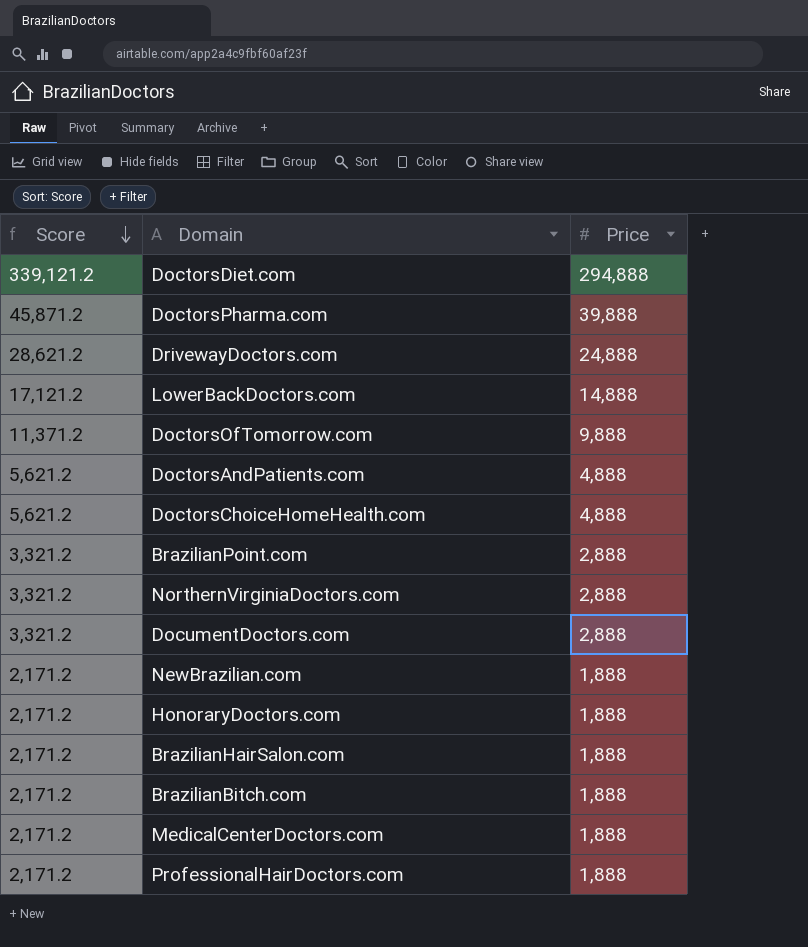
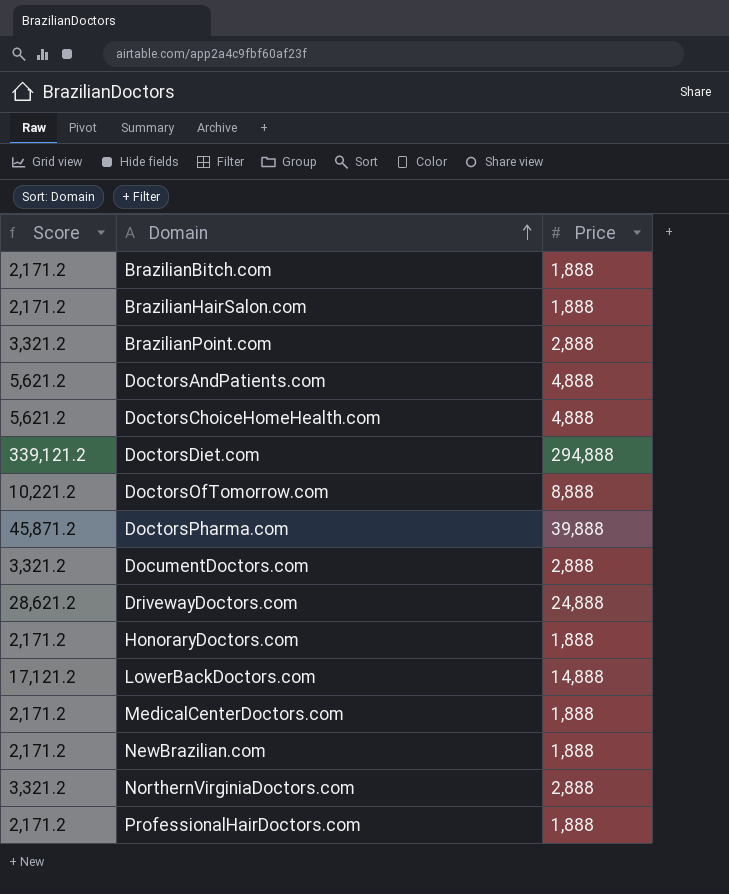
row order: Score descending -> Domain ascending
DoctorsOfTomorrow.com | Score: 11,371.2 -> 10,221.2
DoctorsOfTomorrow.com | Price: 9,888 -> 8,888

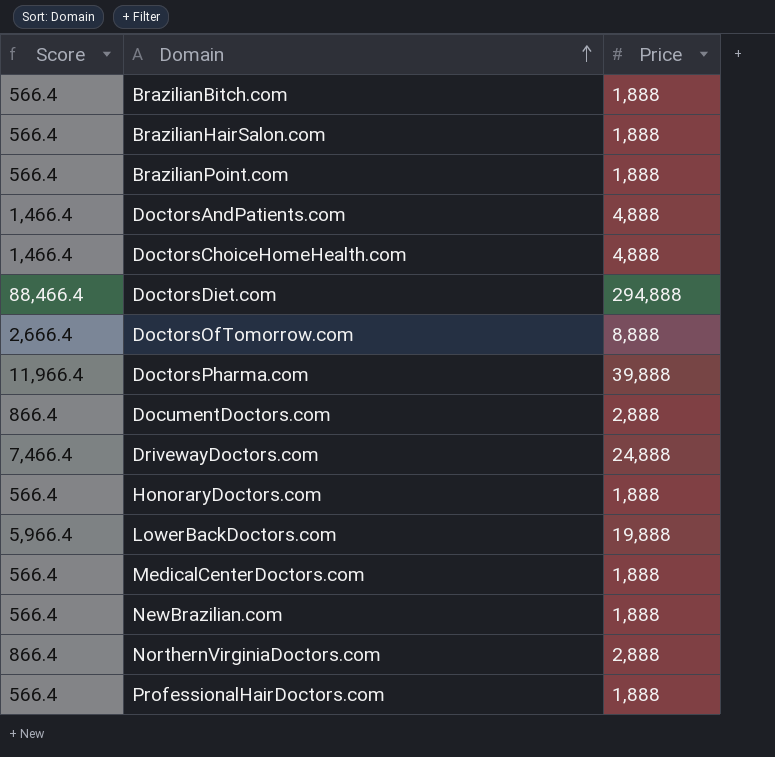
column Score | formula: [Price] * 1.15 -> [Price] * 0.3
BrazilianPoint.com | Price: 2,888 -> 1,888
LowerBackDoctors.com | Price: 14,888 -> 19,888

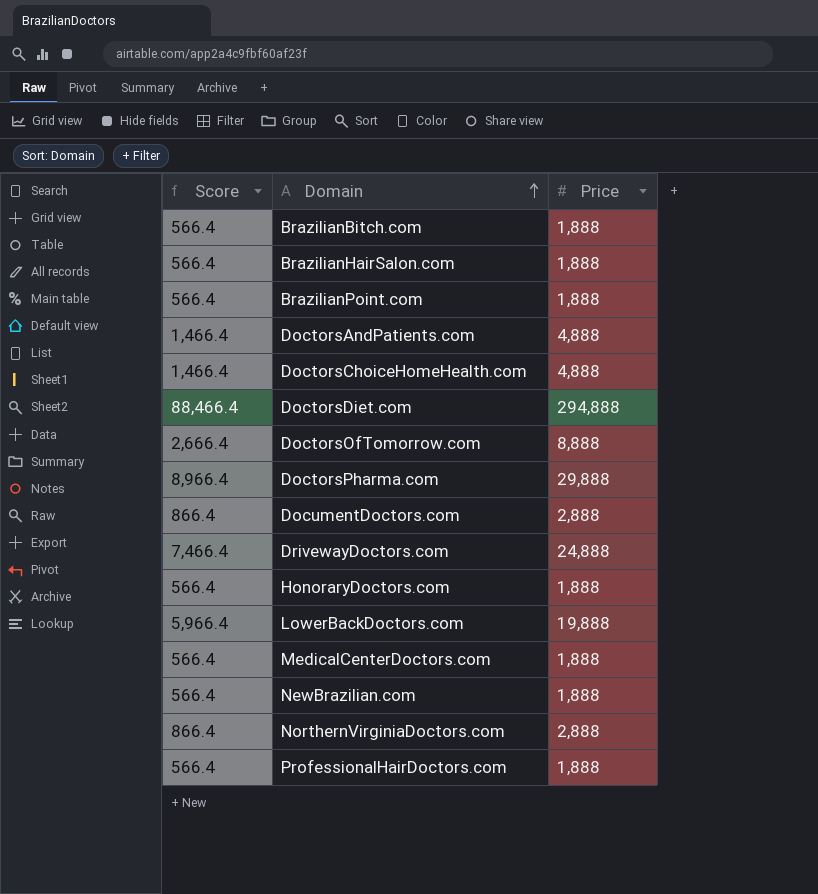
DoctorsPharma.com | Score: 11,966.4 -> 8,966.4
DoctorsPharma.com | Price: 39,888 -> 29,888

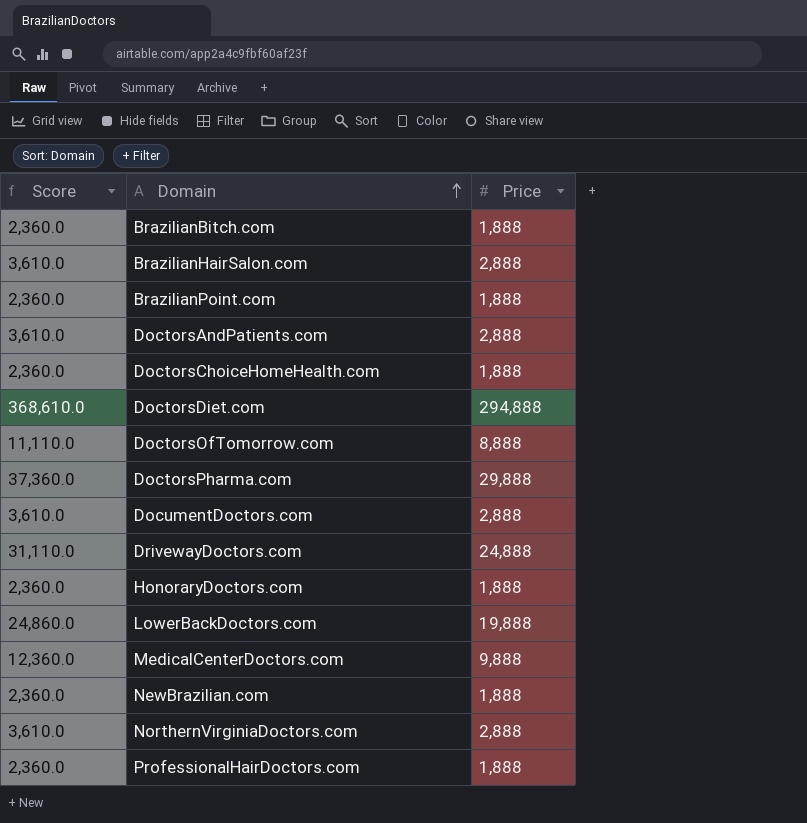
column Score | formula: [Price] * 0.3 -> [Price] * 1.25
BrazilianHairSalon.com | Price: 1,888 -> 2,888
DoctorsAndPatients.com | Price: 4,888 -> 2,888
DoctorsChoiceHomeHealth.com | Price: 4,888 -> 1,888
MedicalCenterDoctors.com | Price: 1,888 -> 9,888

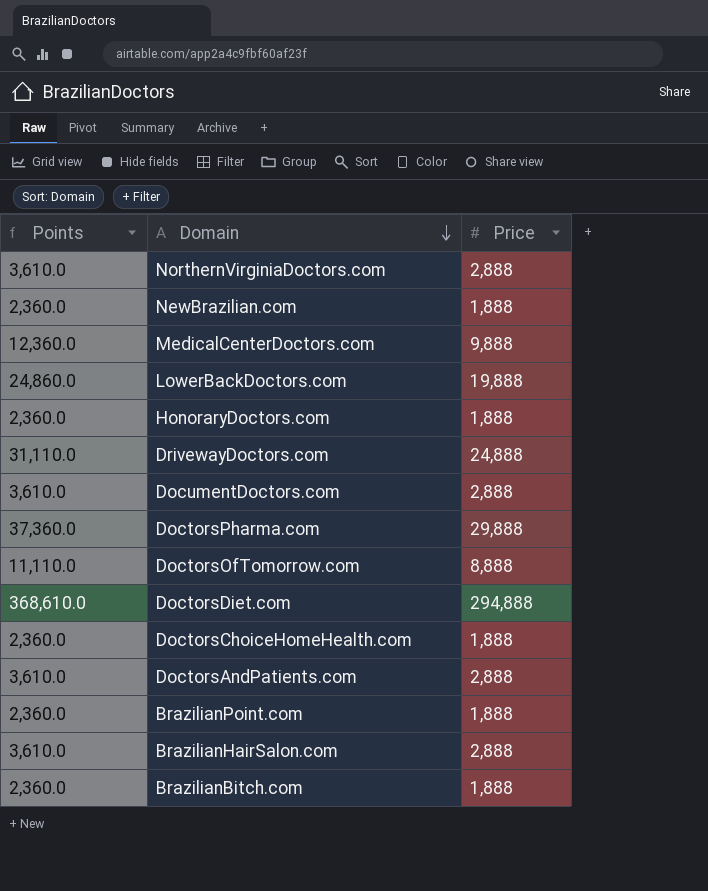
row order: Domain ascending -> Domain descending
column name: Score -> Points
row ProfessionalHairDoctors.com: 2,360.0 | 1,888 -> none

